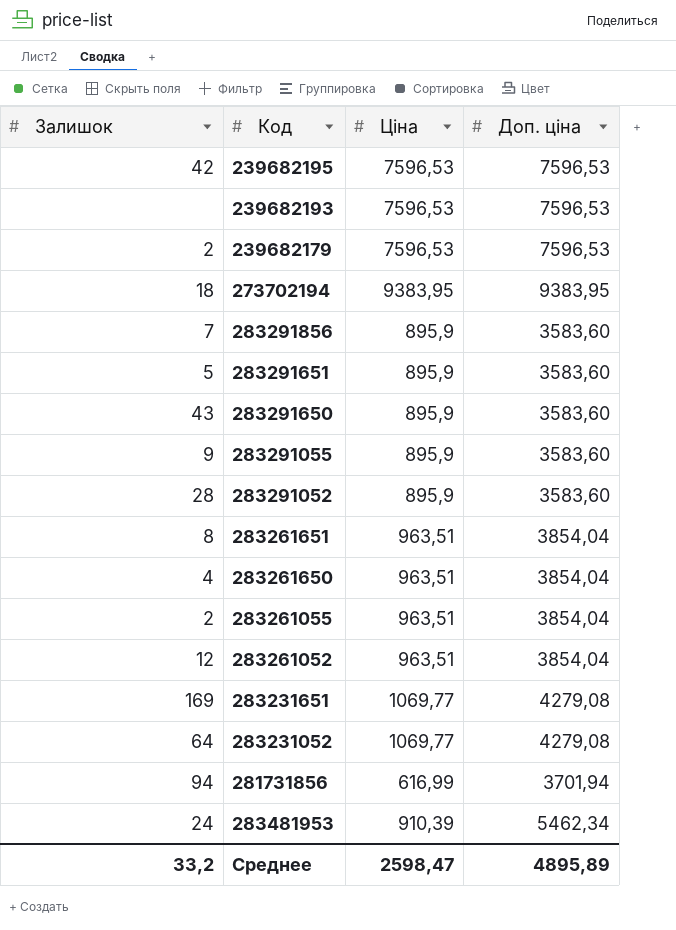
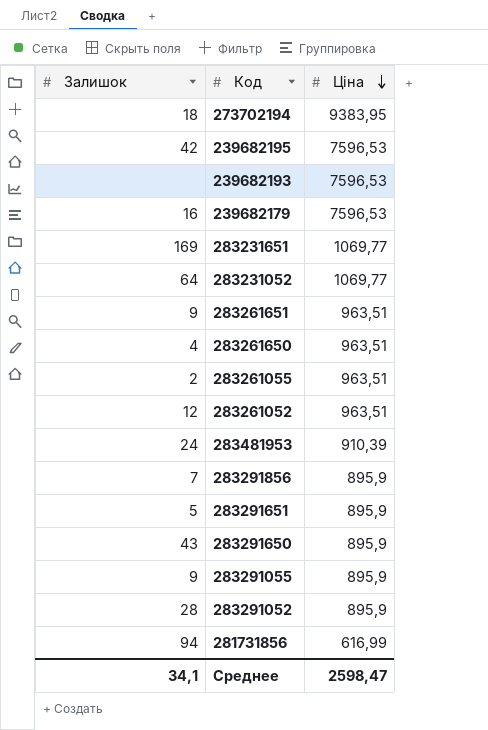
row order: none -> Ціна descending
column Доп. ціна | position: 4 -> none
239682179 | Залишок: 2 -> 16
283261651 | Залишок: 8 -> 9
Среднее | Залишок: 33,2 -> 34,1

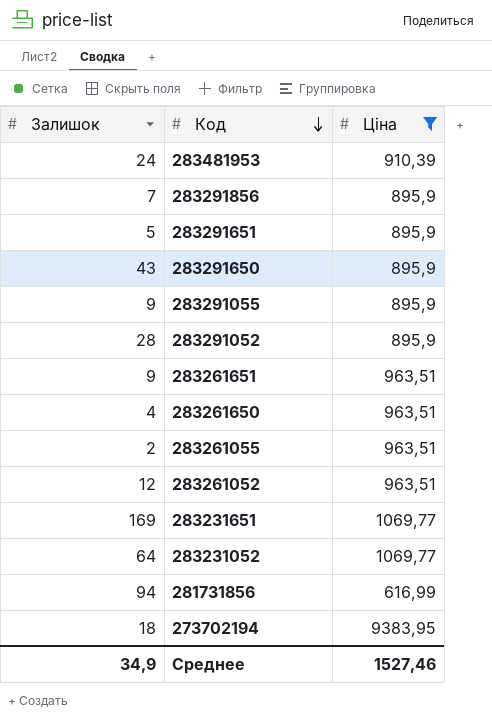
filter: none -> Ціна != 7596,53
row order: Ціна descending -> Код descending
Среднее | Залишок: 34,1 -> 34,9
Среднее | Ціна: 2598,47 -> 1527,46

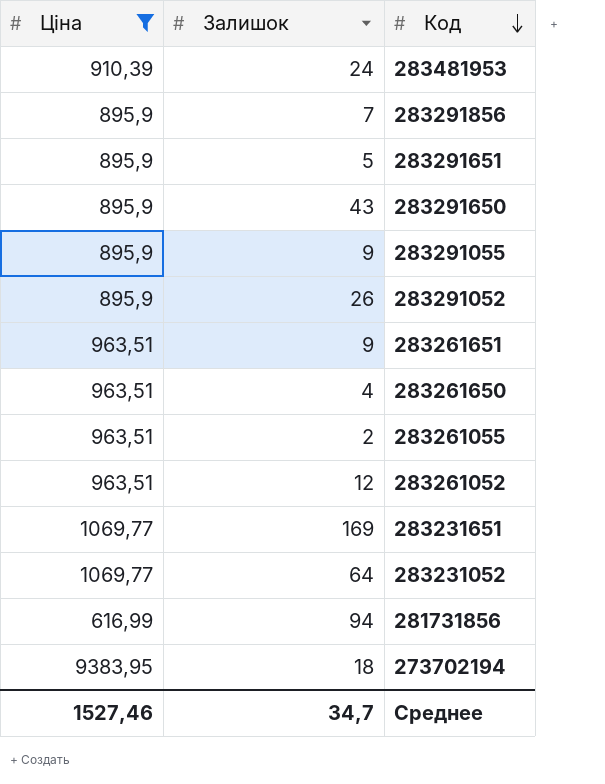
column Ціна | position: 3 -> 1
283291052 | Залишок: 28 -> 26
Среднее | Залишок: 34,9 -> 34,7

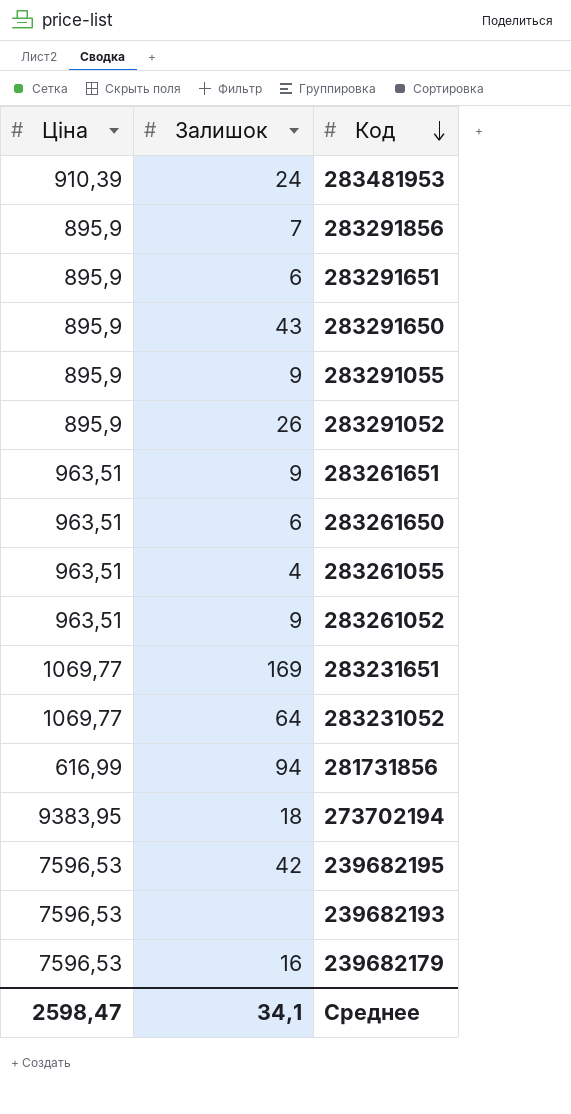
filter: Ціна != 7596,53 -> none
283291651 | Залишок: 5 -> 6
283261650 | Залишок: 4 -> 6
283261055 | Залишок: 2 -> 4
283261052 | Залишок: 12 -> 9
Среднее | Ціна: 1527,46 -> 2598,47
Среднее | Залишок: 34,7 -> 34,1

